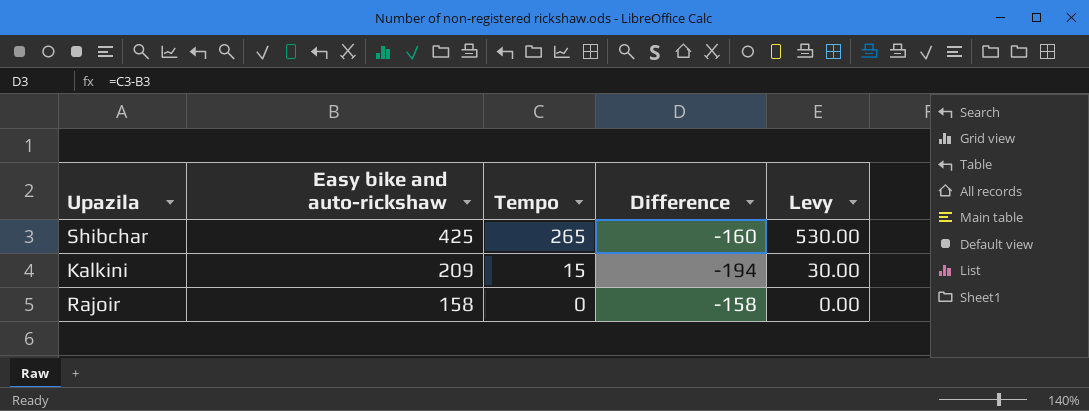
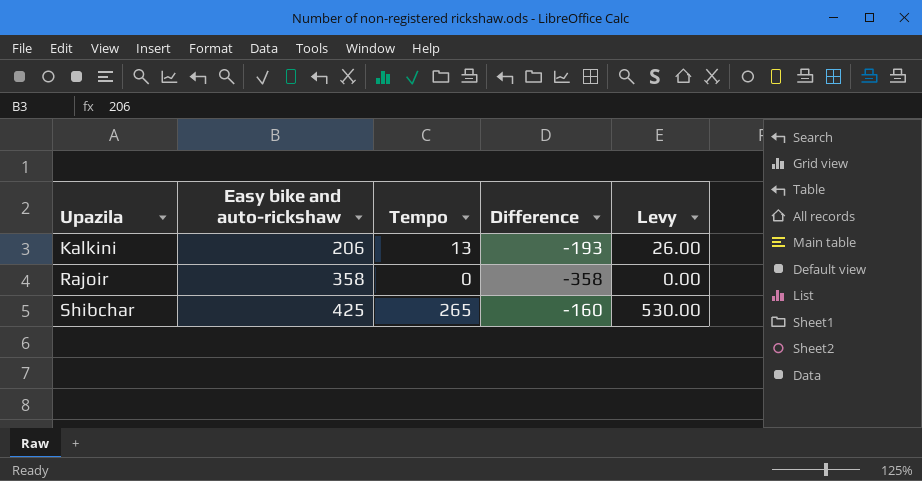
row order: Easy bike and auto-rickshaw descending -> Upazila ascending
Kalkini | Easy bike and auto-rickshaw: 209 -> 206
Kalkini | Tempo: 15 -> 13
Kalkini | Difference: -194 -> -193
Kalkini | Levy: 30.00 -> 26.00
Rajoir | Easy bike and auto-rickshaw: 158 -> 358
Rajoir | Difference: -158 -> -358

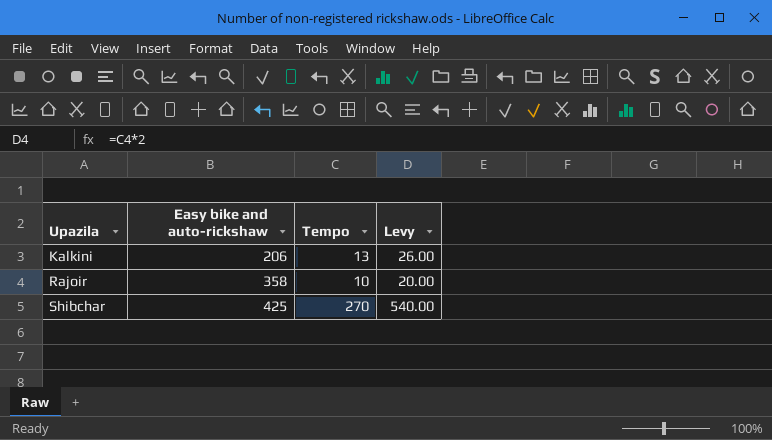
column Difference | formula: [Tempo] - [Easy bike and auto-rickshaw] -> none
Rajoir | Tempo: 0 -> 10
Rajoir | Levy: 0.00 -> 20.00
Shibchar | Tempo: 265 -> 270
Shibchar | Levy: 530.00 -> 540.00

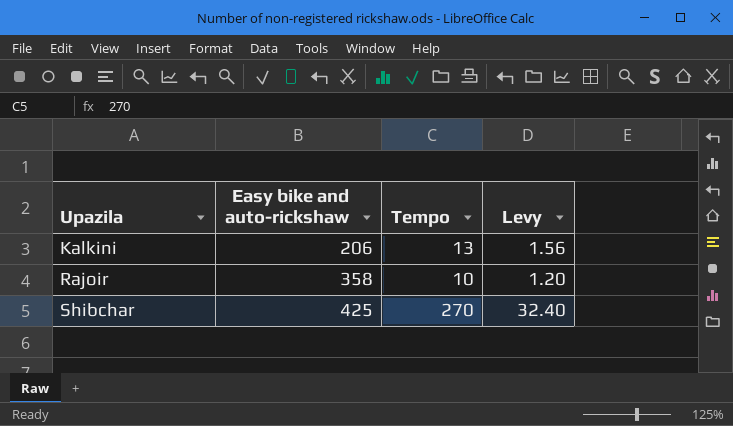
column Levy | formula: [Tempo] * 2 -> [Tempo] * 0.12

